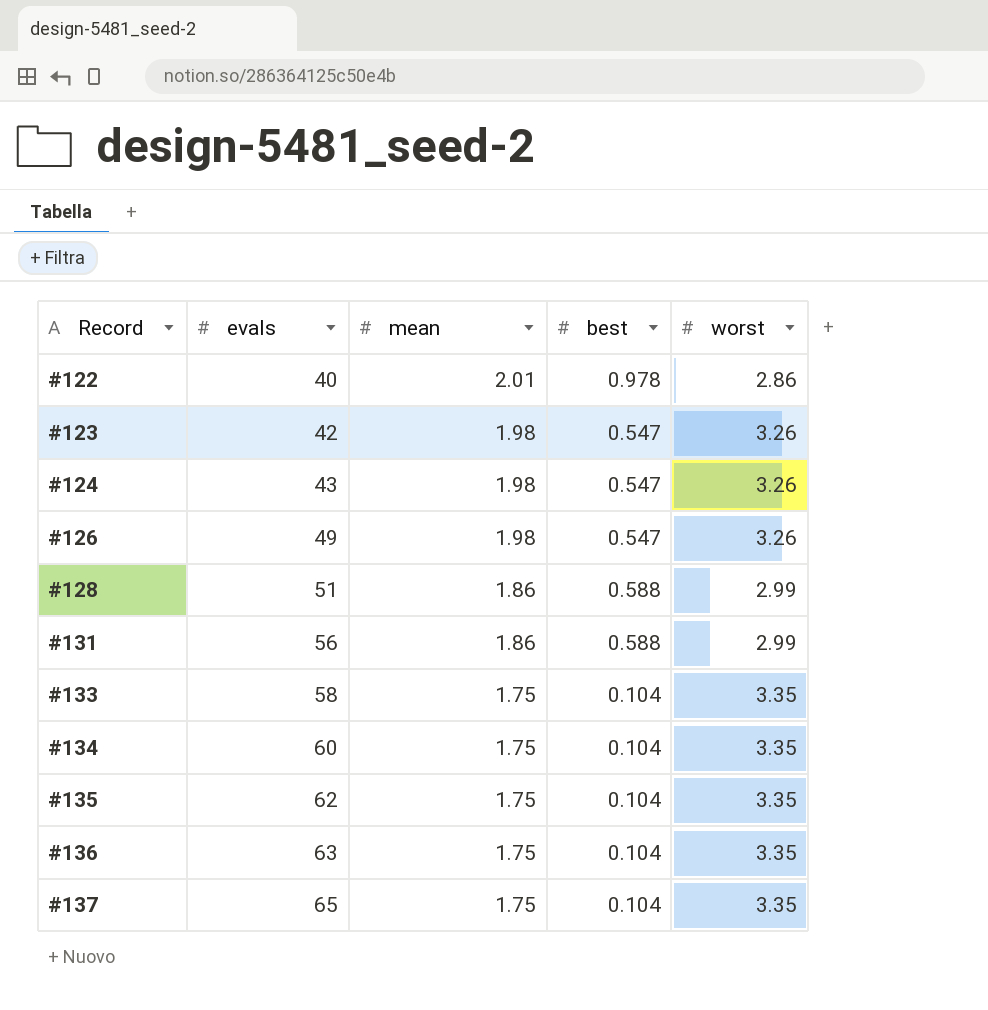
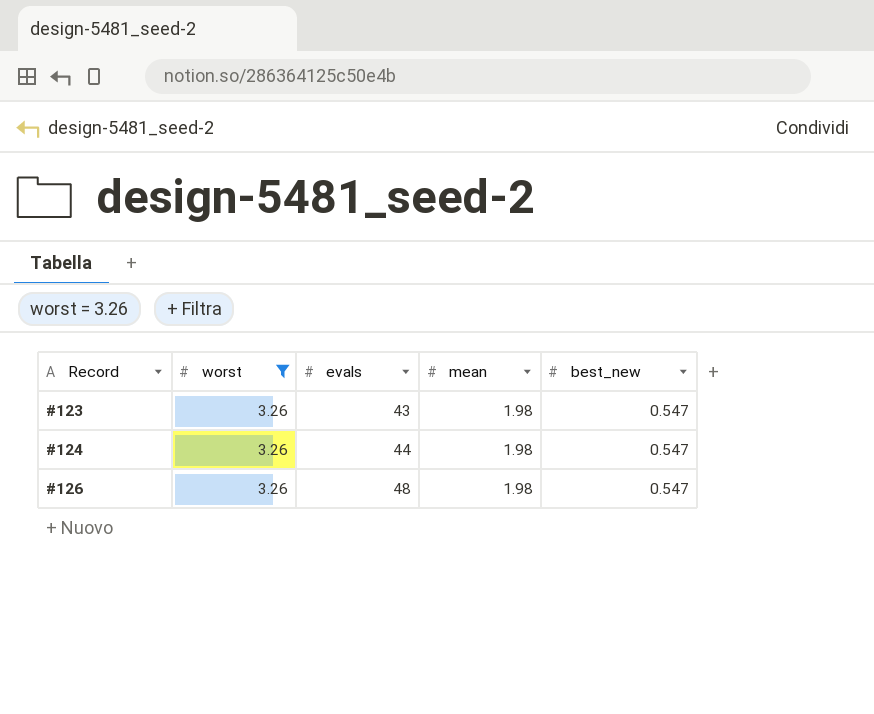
filter: none -> worst = 3.26
column worst | position: 5 -> 2
column name: best -> best_new
#123 | evals: 42 -> 43
#124 | evals: 43 -> 44
#126 | evals: 49 -> 48

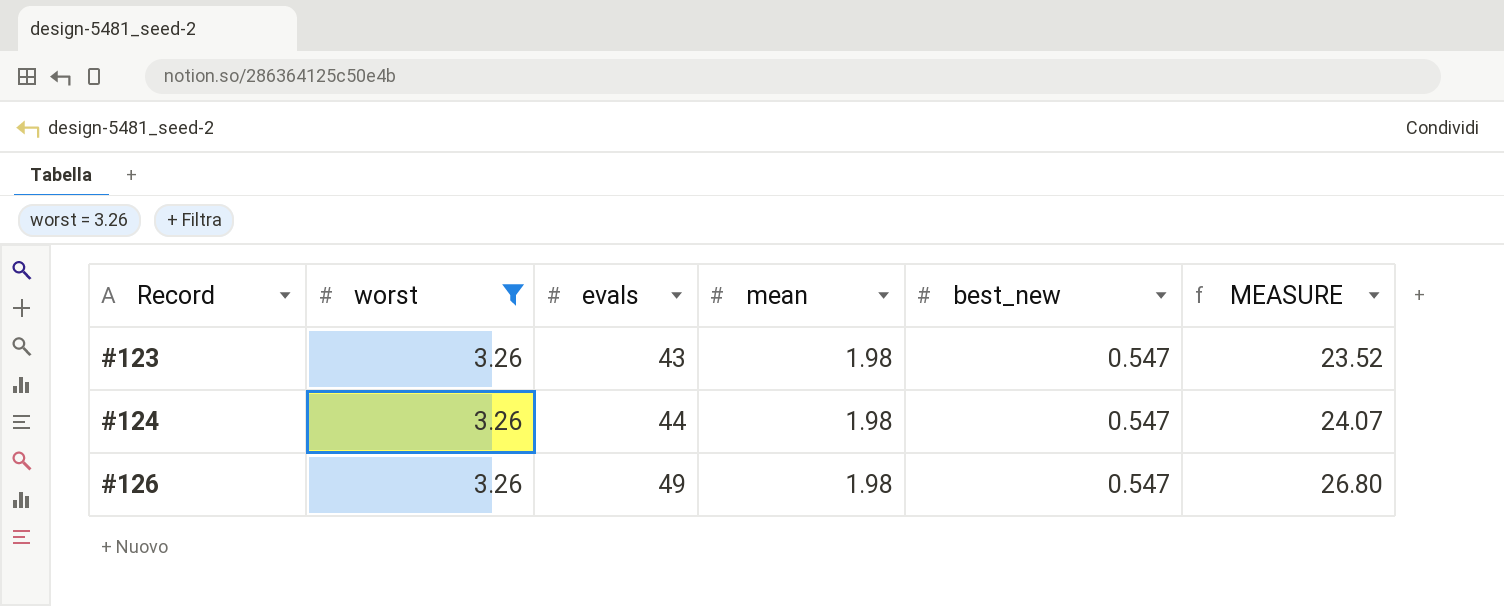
column MEASURE | formula: none -> [evals] * [best_new]
#126 | evals: 48 -> 49

